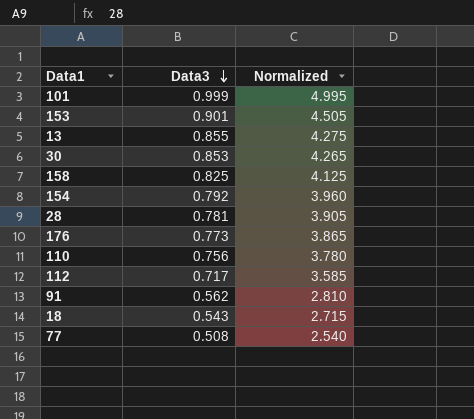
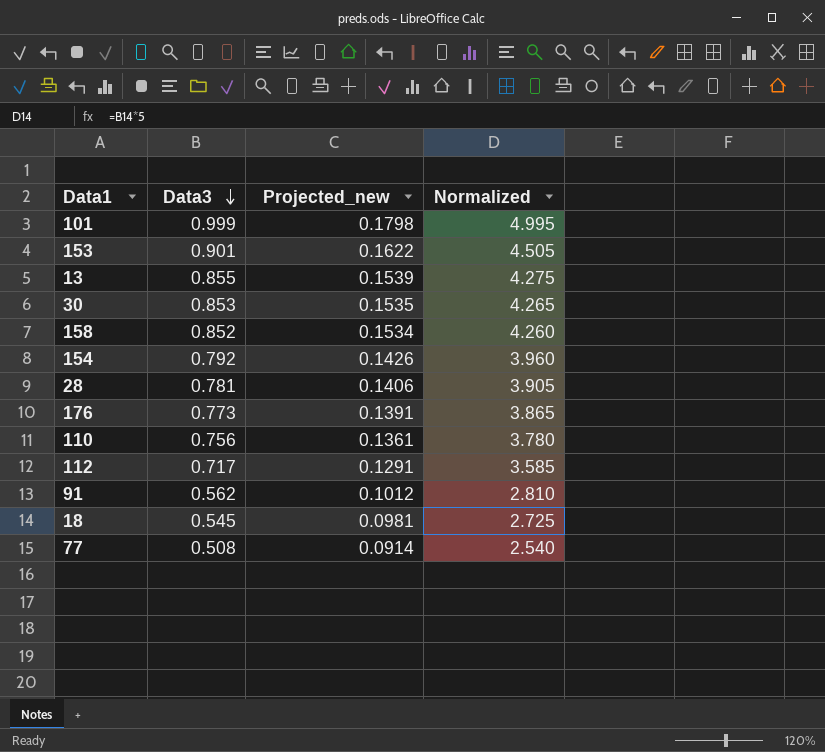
column Projected_new | formula: none -> [Data3] * 0.18
158 | Data3: 0.825 -> 0.852
158 | Normalized: 4.125 -> 4.260
18 | Data3: 0.543 -> 0.545
18 | Normalized: 2.715 -> 2.725

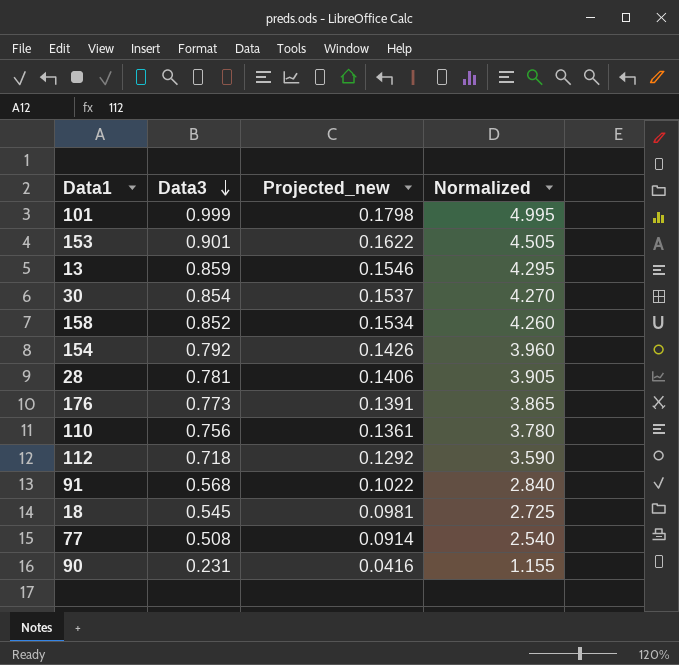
13 | Data3: 0.855 -> 0.859
13 | Projected_new: 0.1539 -> 0.1546
13 | Normalized: 4.275 -> 4.295
30 | Data3: 0.853 -> 0.854
30 | Projected_new: 0.1535 -> 0.1537
30 | Normalized: 4.265 -> 4.270
112 | Data3: 0.717 -> 0.718
112 | Projected_new: 0.1291 -> 0.1292
112 | Normalized: 3.585 -> 3.590
91 | Data3: 0.562 -> 0.568
91 | Projected_new: 0.1012 -> 0.1022
91 | Normalized: 2.810 -> 2.840
row 90: none -> 0.231 | 0.0416 | 1.155

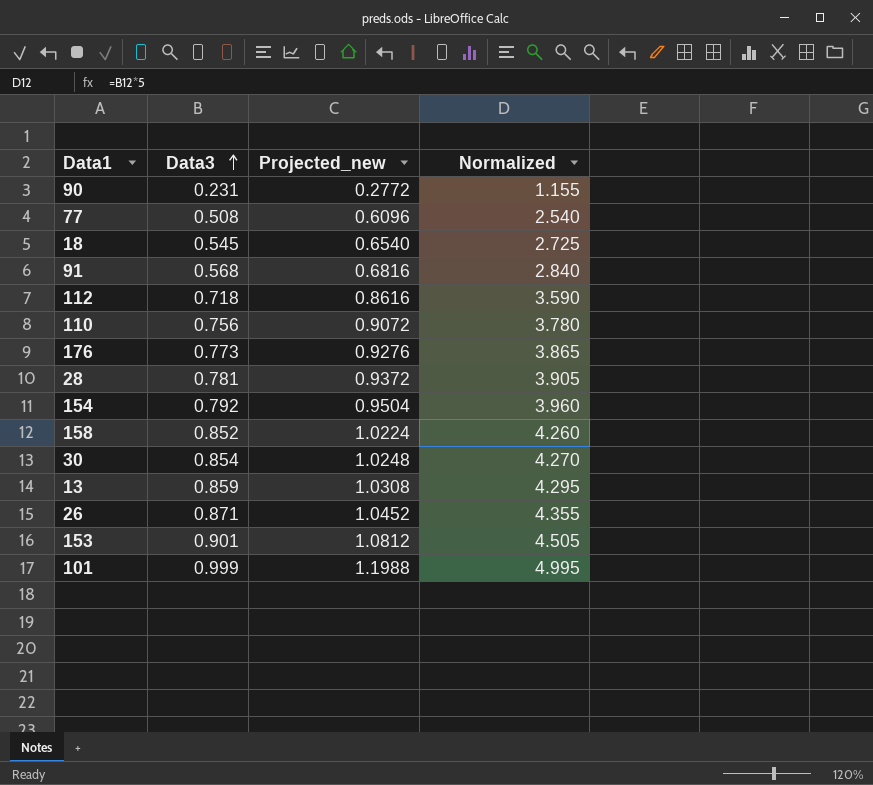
row order: Data3 descending -> Data3 ascending
column Projected_new | formula: [Data3] * 0.18 -> [Data3] * 1.2
row 26: none -> 0.871 | 1.0452 | 4.355

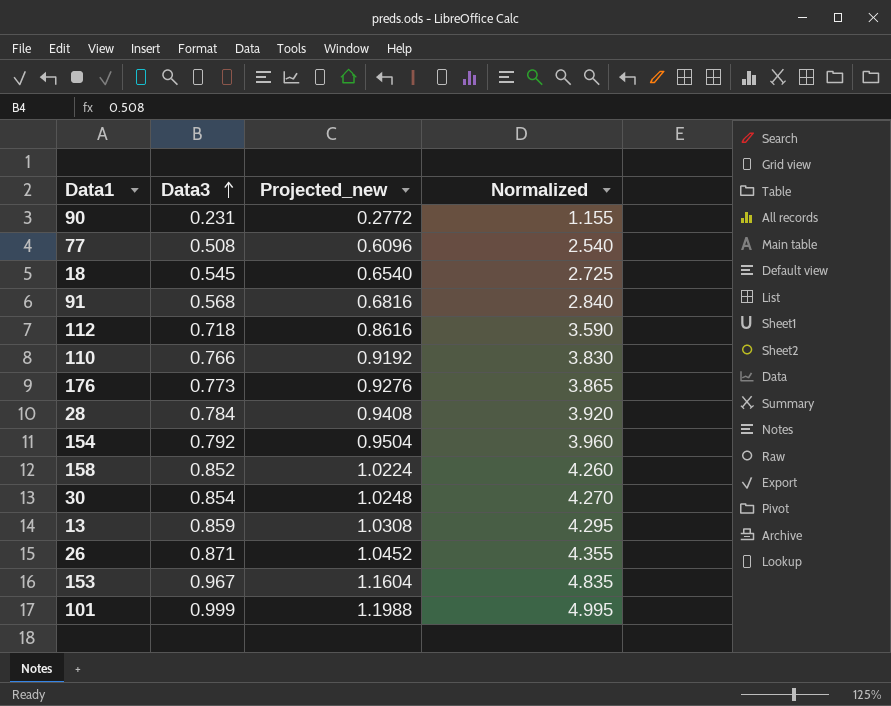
110 | Data3: 0.756 -> 0.766
110 | Projected_new: 0.9072 -> 0.9192
110 | Normalized: 3.780 -> 3.830
28 | Data3: 0.781 -> 0.784
28 | Projected_new: 0.9372 -> 0.9408
28 | Normalized: 3.905 -> 3.920
153 | Data3: 0.901 -> 0.967
153 | Projected_new: 1.0812 -> 1.1604
153 | Normalized: 4.505 -> 4.835

